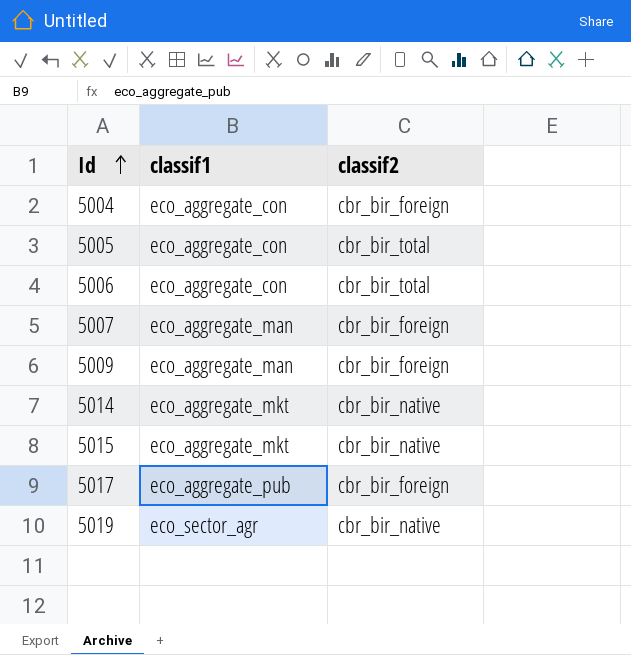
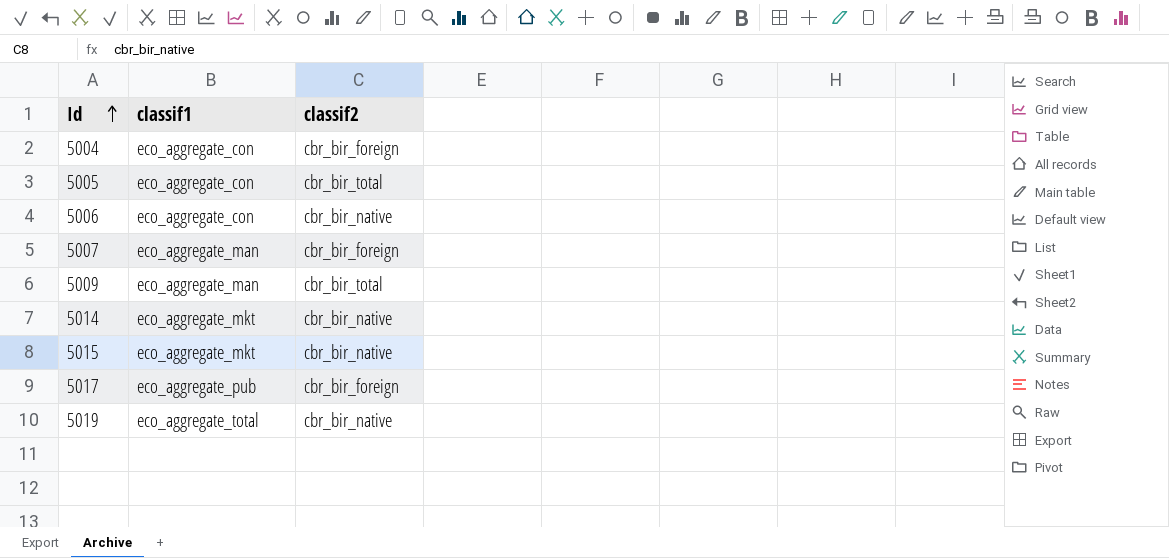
5006 | classif2: cbr_bir_total -> cbr_bir_native
5009 | classif2: cbr_bir_foreign -> cbr_bir_total
5019 | classif1: eco_sector_agr -> eco_aggregate_total

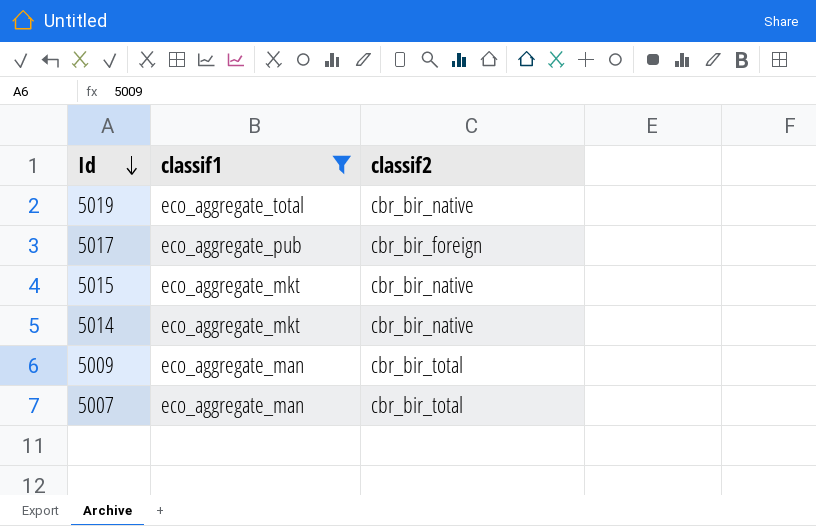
filter: none -> classif1 != eco_aggregate_con
row order: Id ascending -> Id descending
5007 | classif2: cbr_bir_foreign -> cbr_bir_total

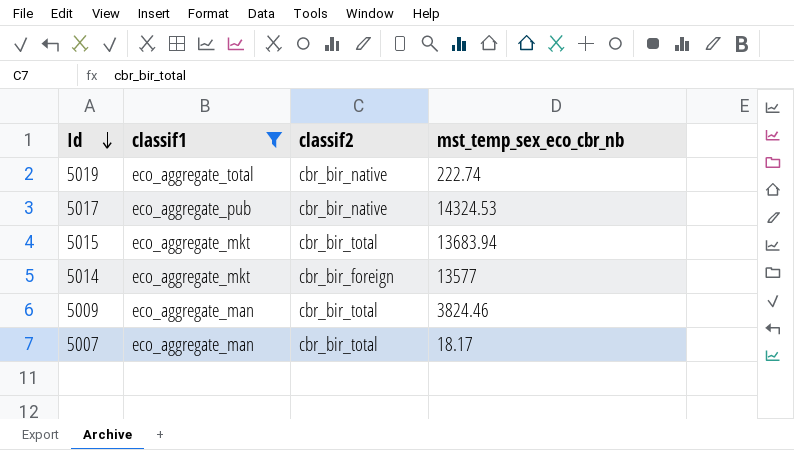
column mst_temp_sex_eco_cbr_nb | position: none -> 4
5017 | classif2: cbr_bir_foreign -> cbr_bir_native
5015 | classif2: cbr_bir_native -> cbr_bir_total
5014 | classif2: cbr_bir_native -> cbr_bir_foreign

